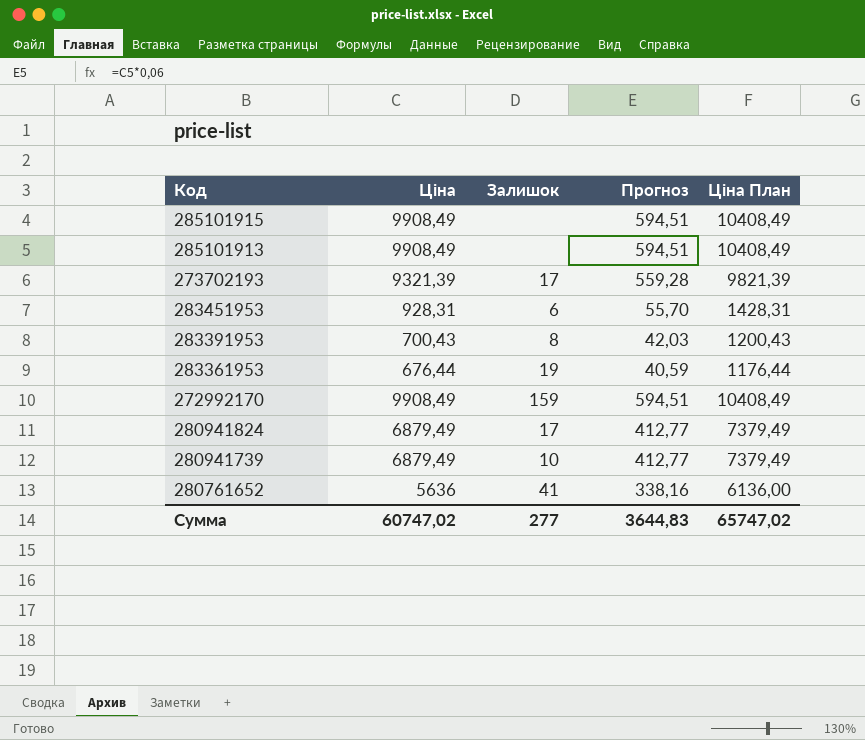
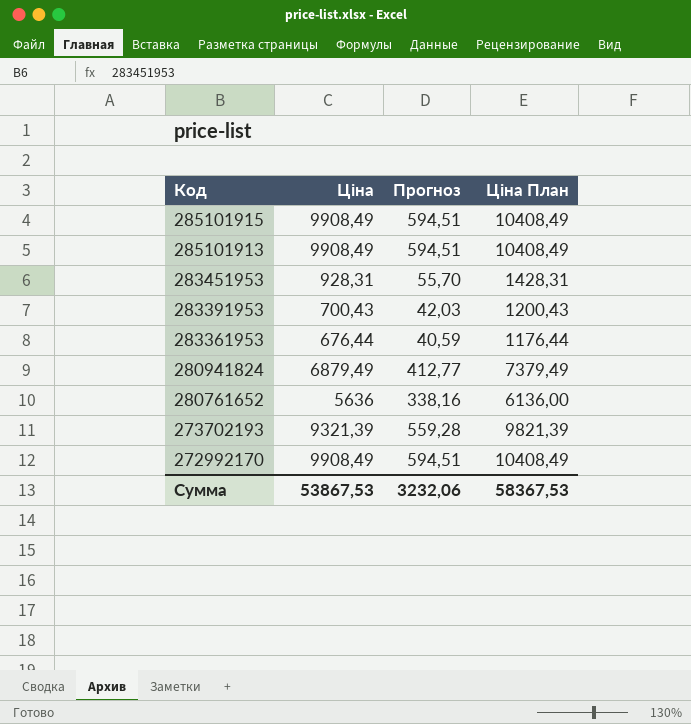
row order: none -> Код descending
column Залишок | position: 3 -> none
row 280941739: 6879,49 | 10 | 412,77 | 7379,49 -> none
Сумма | Ціна: 60747,02 -> 53867,53
Сумма | Прогноз: 3644,83 -> 3232,06
Сумма | Ціна План: 65747,02 -> 58367,53

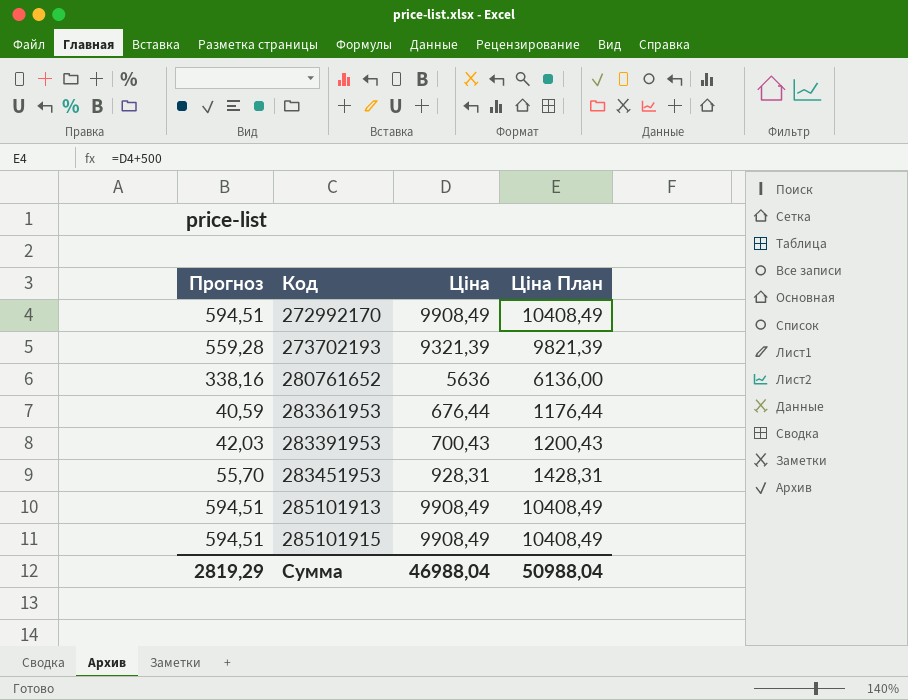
row order: Код descending -> Код ascending
column Прогноз | position: 3 -> 1
row 280941824: 6879,49 | 412,77 | 7379,49 -> none
Сумма | Прогноз: 3232,06 -> 2819,29
Сумма | Ціна: 53867,53 -> 46988,04
Сумма | Ціна План: 58367,53 -> 50988,04

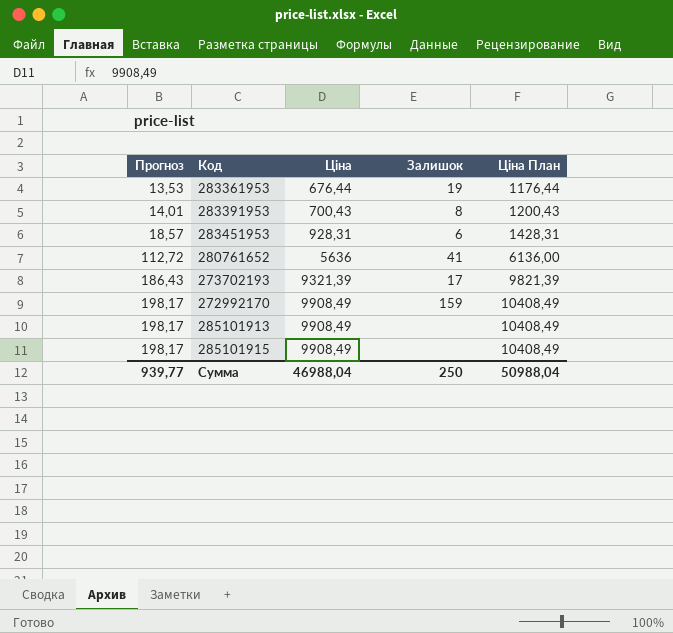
row order: Код ascending -> Прогноз ascending
column Прогноз | formula: [Ціна] * 0,06 -> [Ціна] * 0,02
column Залишок | position: none -> 4
Сумма | Прогноз: 2819,29 -> 939,77

